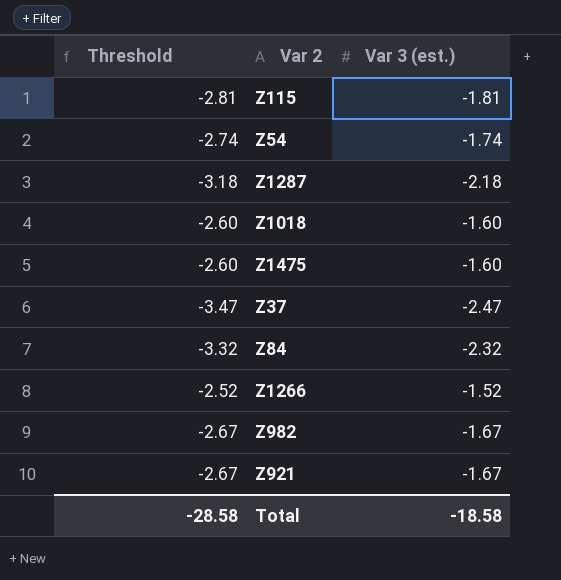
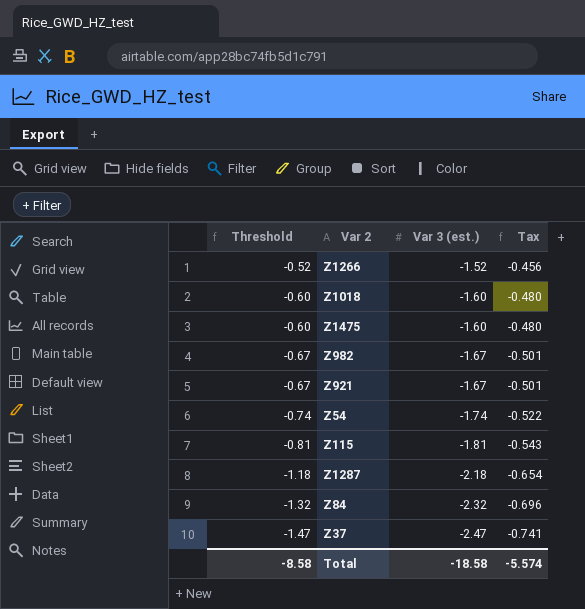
row order: none -> Threshold descending
column Threshold | formula: [Var 3 (est.)] - 1 -> [Var 3 (est.)] + 1
column Tax | formula: none -> [Var 3 (est.)] * 0.3
Total | Threshold: -28.58 -> -8.58

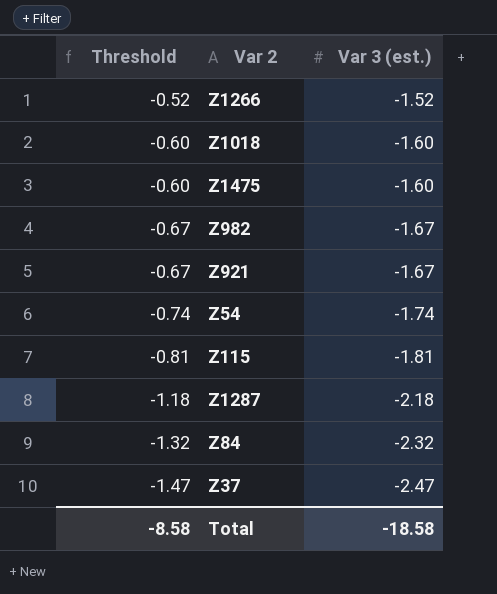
column Tax | formula: [Var 3 (est.)] * 0.3 -> none

